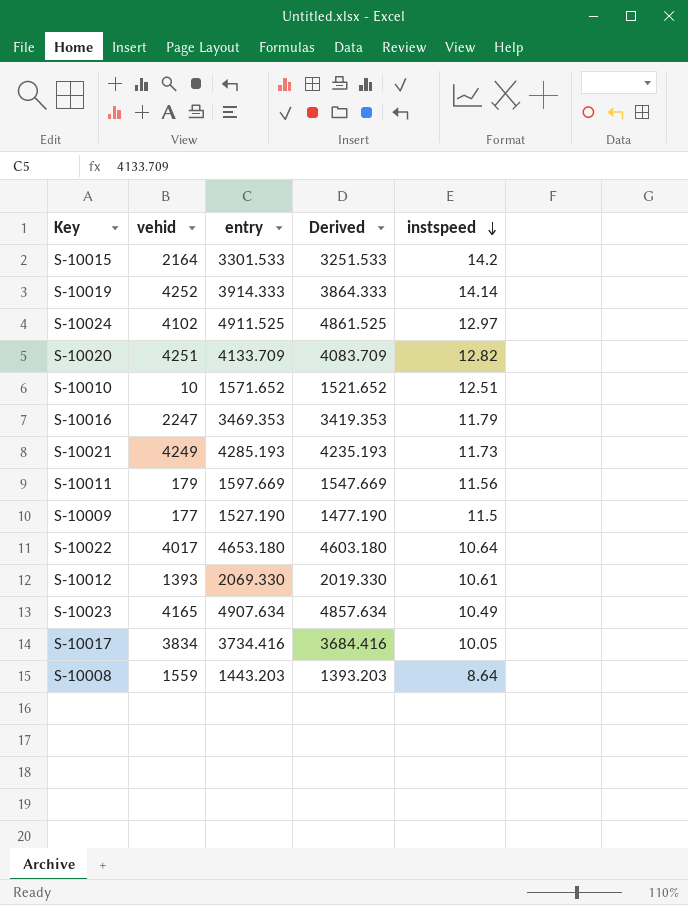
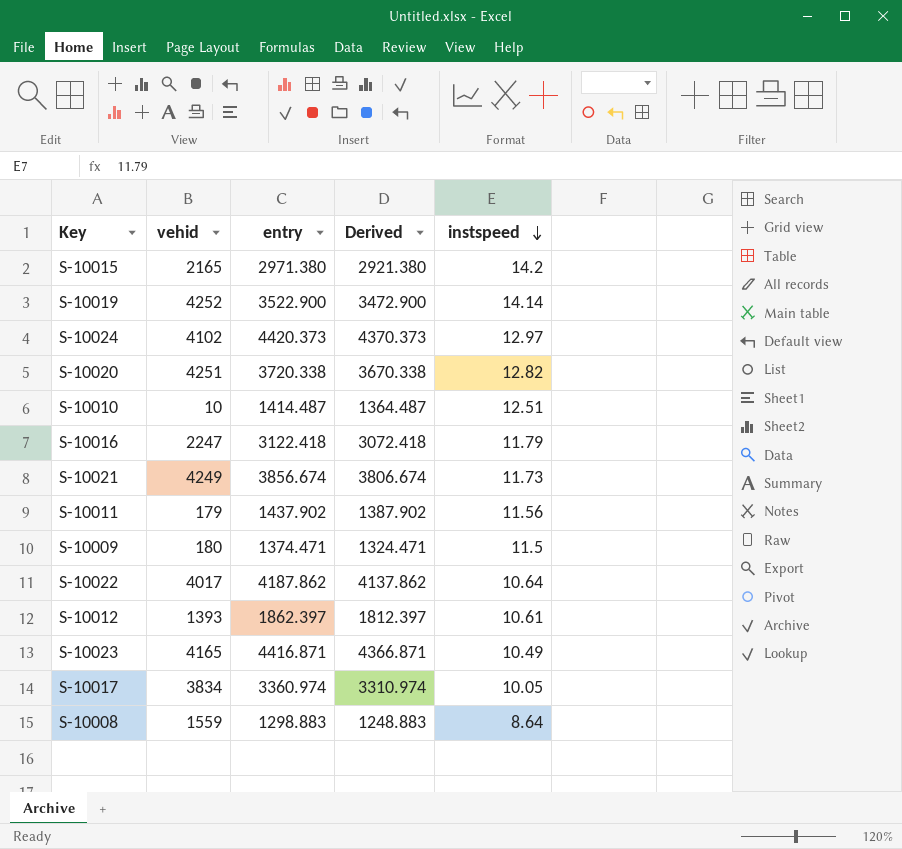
S-10015 | vehid: 2164 -> 2165
S-10015 | entry: 3301.533 -> 2971.380
S-10015 | Derived: 3251.533 -> 2921.380
S-10019 | entry: 3914.333 -> 3522.900
S-10019 | Derived: 3864.333 -> 3472.900
S-10024 | entry: 4911.525 -> 4420.373
S-10024 | Derived: 4861.525 -> 4370.373
S-10020 | entry: 4133.709 -> 3720.338
S-10020 | Derived: 4083.709 -> 3670.338
S-10010 | entry: 1571.652 -> 1414.487
S-10010 | Derived: 1521.652 -> 1364.487
S-10016 | entry: 3469.353 -> 3122.418
S-10016 | Derived: 3419.353 -> 3072.418
S-10021 | entry: 4285.193 -> 3856.674
S-10021 | Derived: 4235.193 -> 3806.674
S-10011 | entry: 1597.669 -> 1437.902
S-10011 | Derived: 1547.669 -> 1387.902
S-10009 | vehid: 177 -> 180
S-10009 | entry: 1527.190 -> 1374.471
S-10009 | Derived: 1477.190 -> 1324.471
S-10022 | entry: 4653.180 -> 4187.862
S-10022 | Derived: 4603.180 -> 4137.862
S-10012 | entry: 2069.330 -> 1862.397
S-10012 | Derived: 2019.330 -> 1812.397
S-10023 | entry: 4907.634 -> 4416.871
S-10023 | Derived: 4857.634 -> 4366.871
S-10017 | entry: 3734.416 -> 3360.974
S-10017 | Derived: 3684.416 -> 3310.974
S-10008 | entry: 1443.203 -> 1298.883
S-10008 | Derived: 1393.203 -> 1248.883

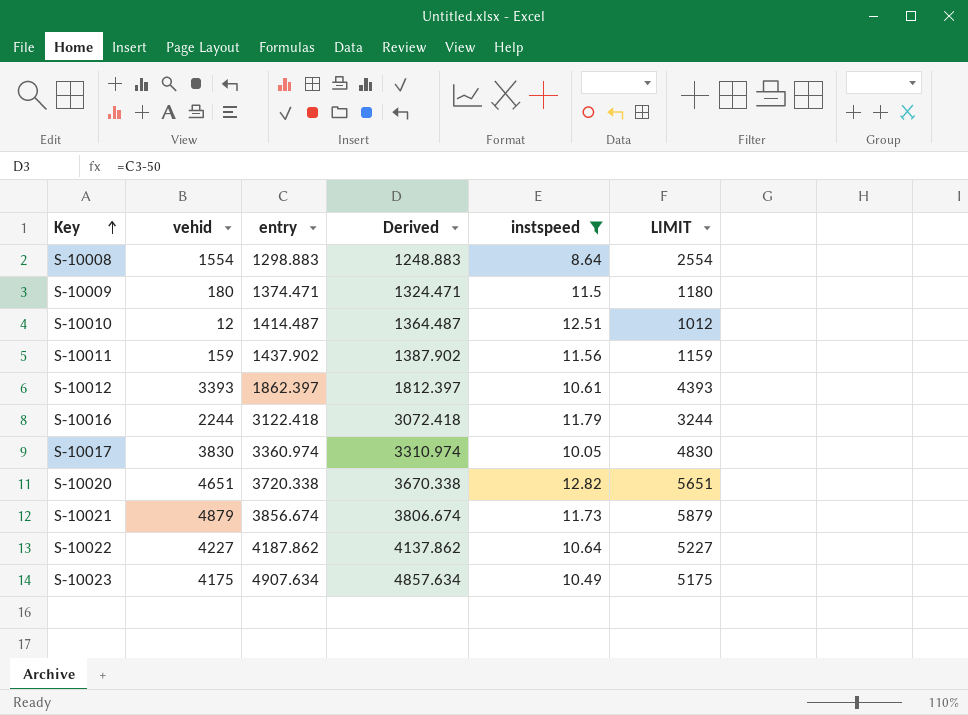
filter: none -> instspeed <= 12.82
row order: instspeed descending -> Key ascending
column LIMIT | formula: none -> [vehid] + 1000
S-10008 | vehid: 1559 -> 1554
S-10010 | vehid: 10 -> 12
S-10011 | vehid: 179 -> 159
S-10012 | vehid: 1393 -> 3393
S-10016 | vehid: 2247 -> 2244
S-10017 | vehid: 3834 -> 3830
S-10020 | vehid: 4251 -> 4651
S-10021 | vehid: 4249 -> 4879
S-10022 | vehid: 4017 -> 4227
S-10023 | vehid: 4165 -> 4175
S-10023 | entry: 4416.871 -> 4907.634
S-10023 | Derived: 4366.871 -> 4857.634

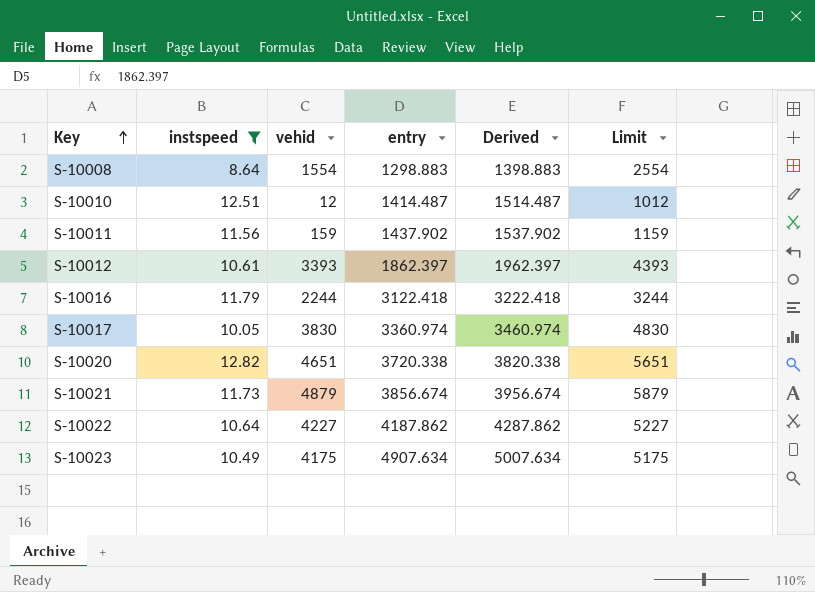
column instspeed | position: 5 -> 2
column Derived | formula: [entry] - 50 -> [entry] + 100
column name: LIMIT -> Limit
row S-10009: 180 | 1374.471 | 1324.471 | 11.5 | 1180 -> none

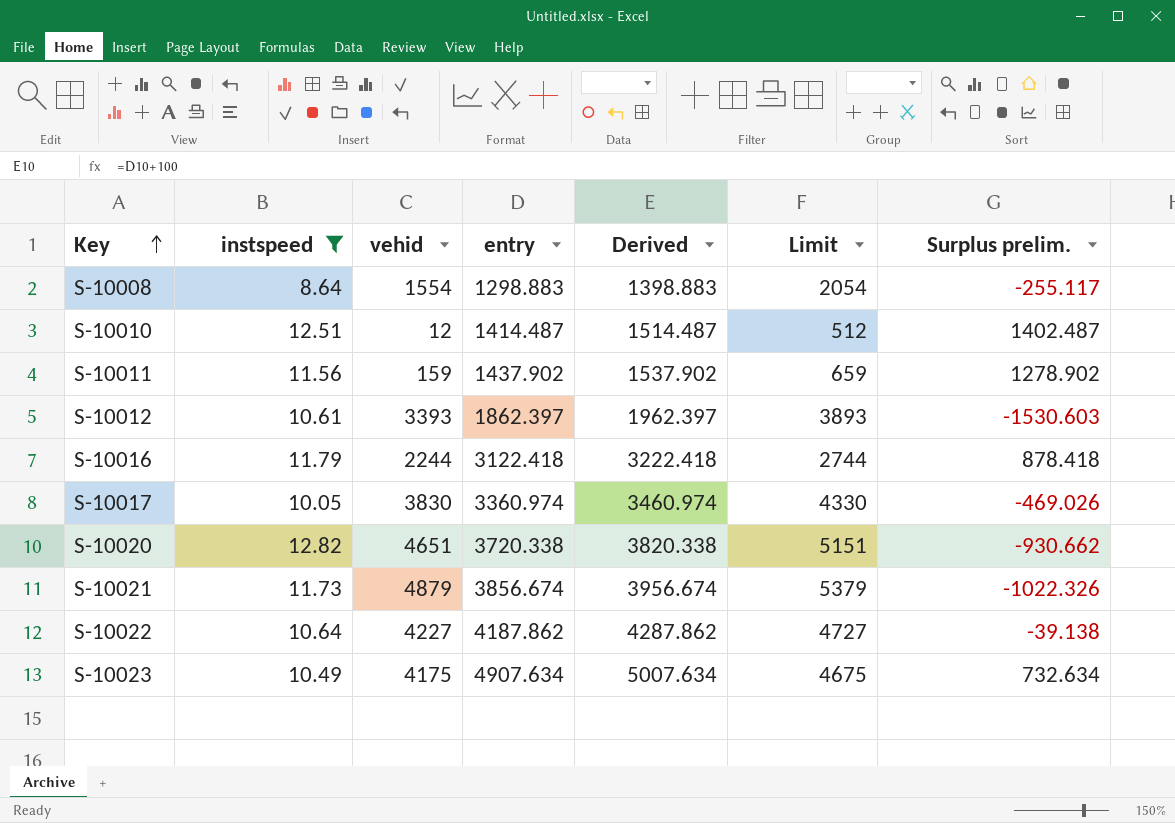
column Limit | formula: [vehid] + 1000 -> [vehid] + 500
column Surplus prelim. | formula: none -> [entry] - [vehid]

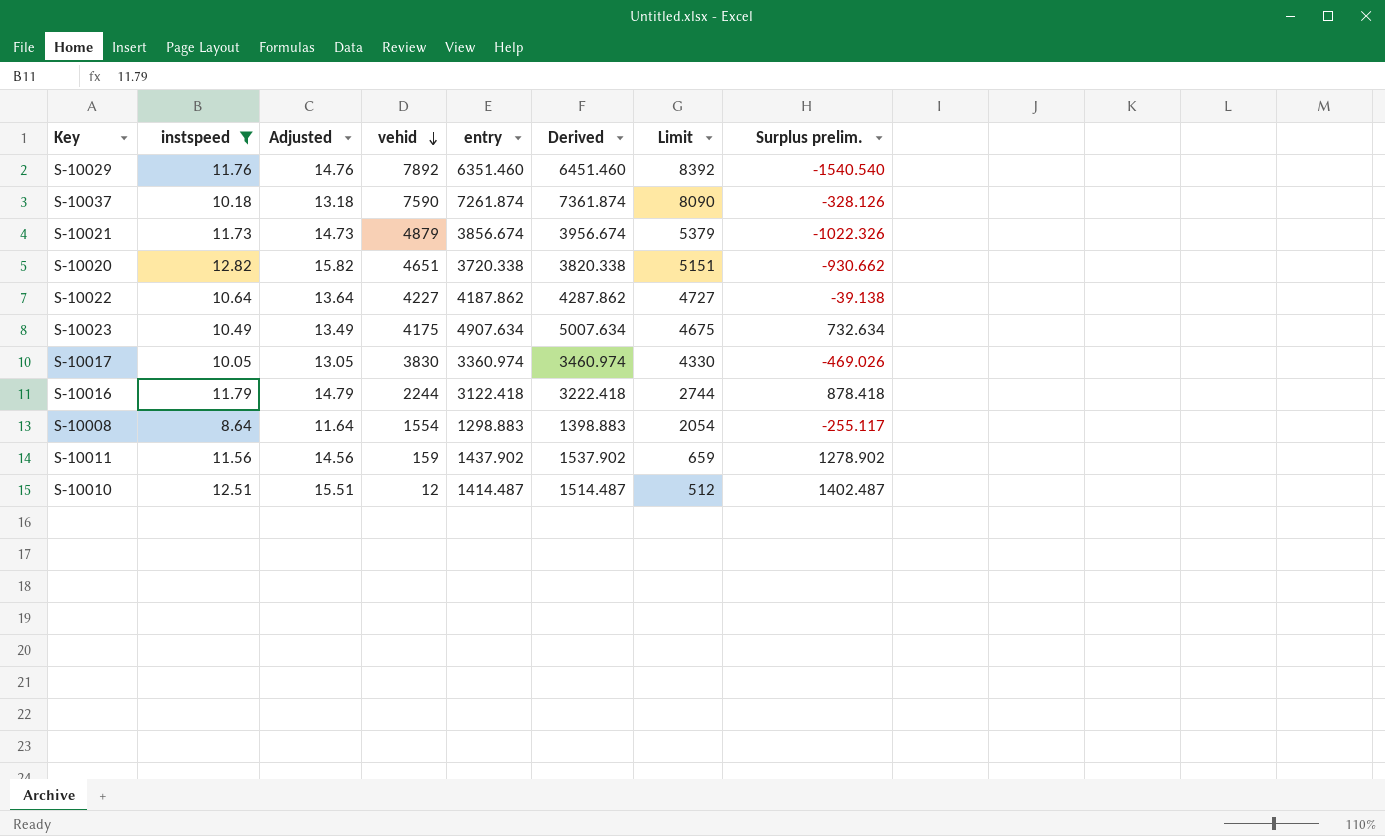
row order: Key ascending -> vehid descending
column Adjusted | formula: none -> [instspeed] + 3
row S-10012: 10.61 | 3393 | 1862.397 | 1962.397 | 3893 | -1530.603 -> none
row S-10029: none -> 11.76 | 14.76 | 7892 | 6351.460 | 6451.460 | 8392 | -1540.540
row S-10037: none -> 10.18 | 13.18 | 7590 | 7261.874 | 7361.874 | 8090 | -328.126

